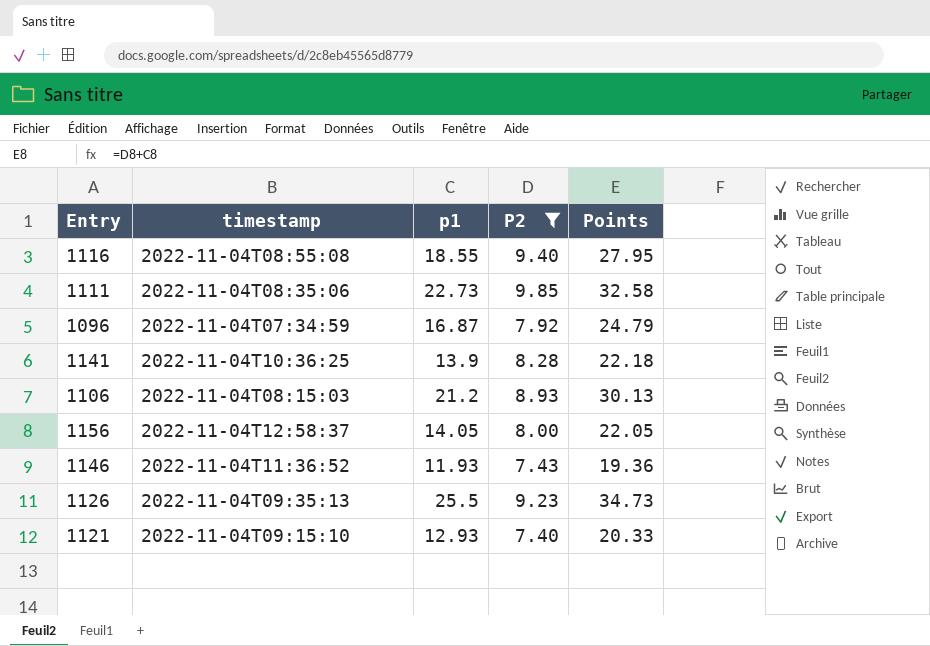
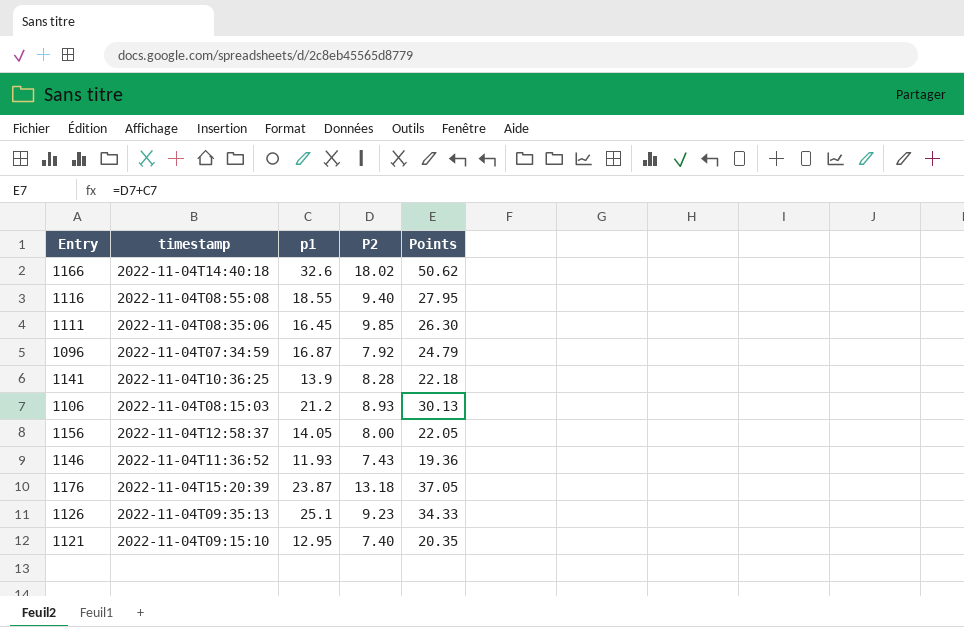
filter: P2 <= 9.85 -> none
1111 | p1: 22.73 -> 16.45
1111 | Points: 32.58 -> 26.30
1126 | p1: 25.5 -> 25.1
1126 | Points: 34.73 -> 34.33
1121 | p1: 12.93 -> 12.95
1121 | Points: 20.33 -> 20.35

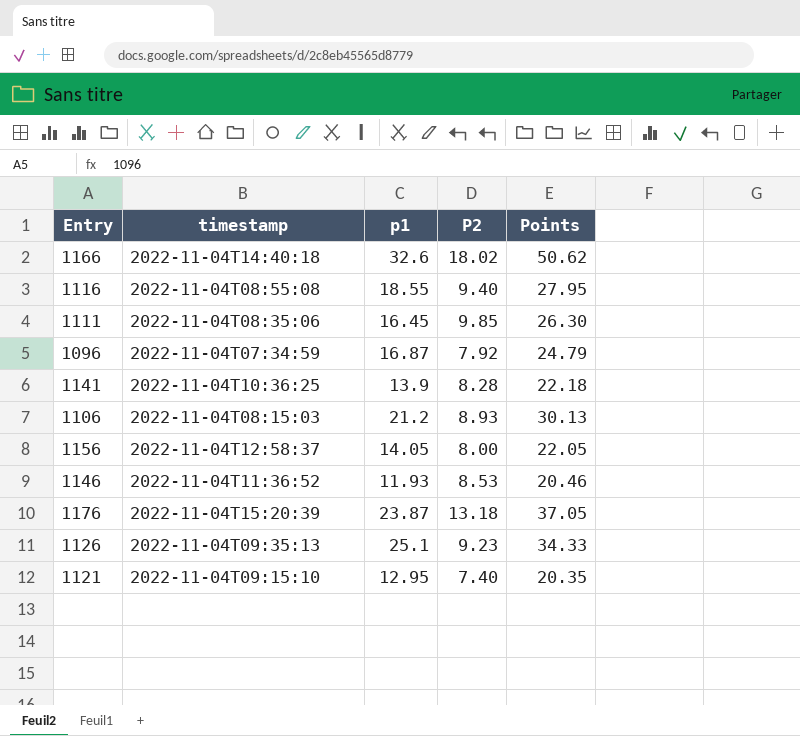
1146 | P2: 7.43 -> 8.53
1146 | Points: 19.36 -> 20.46

